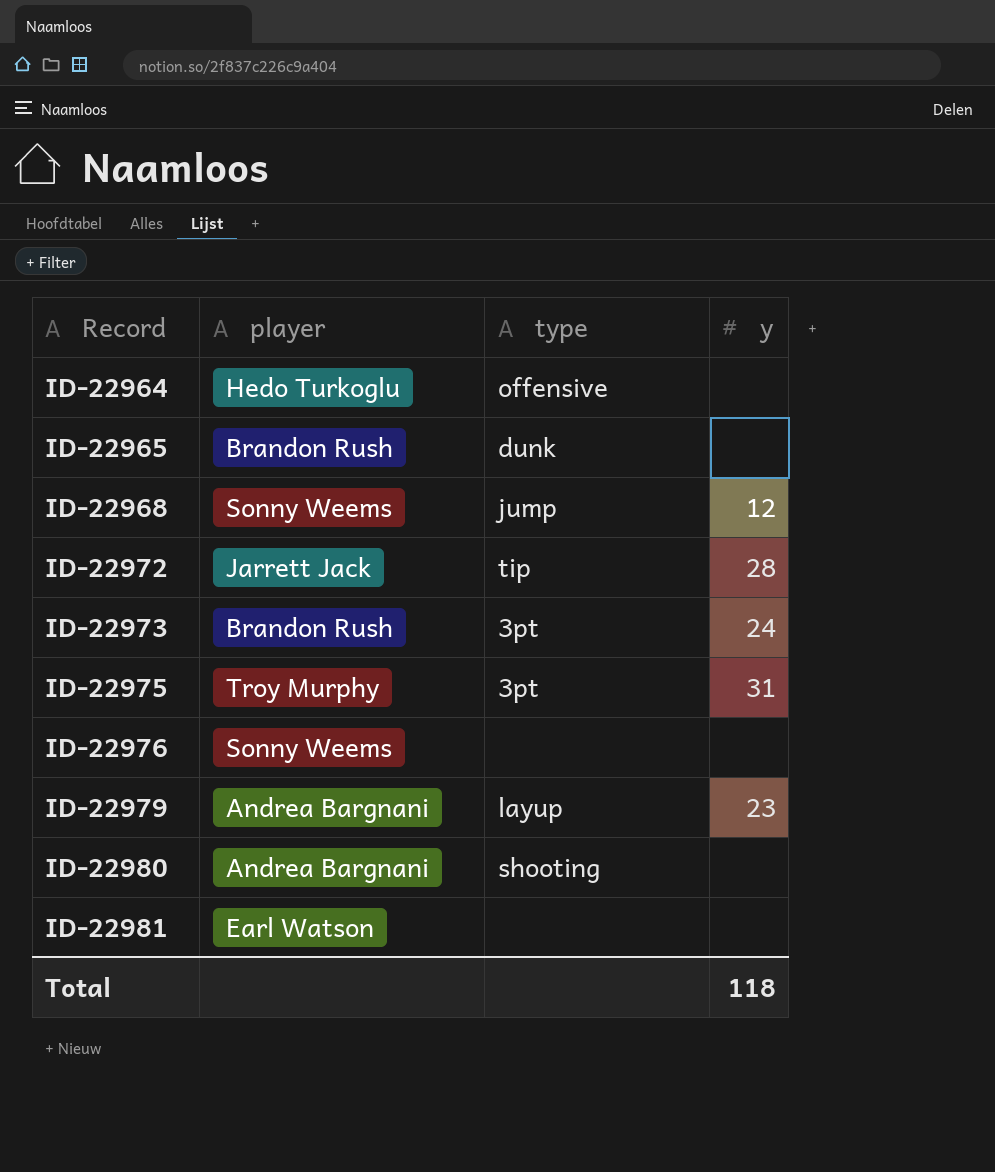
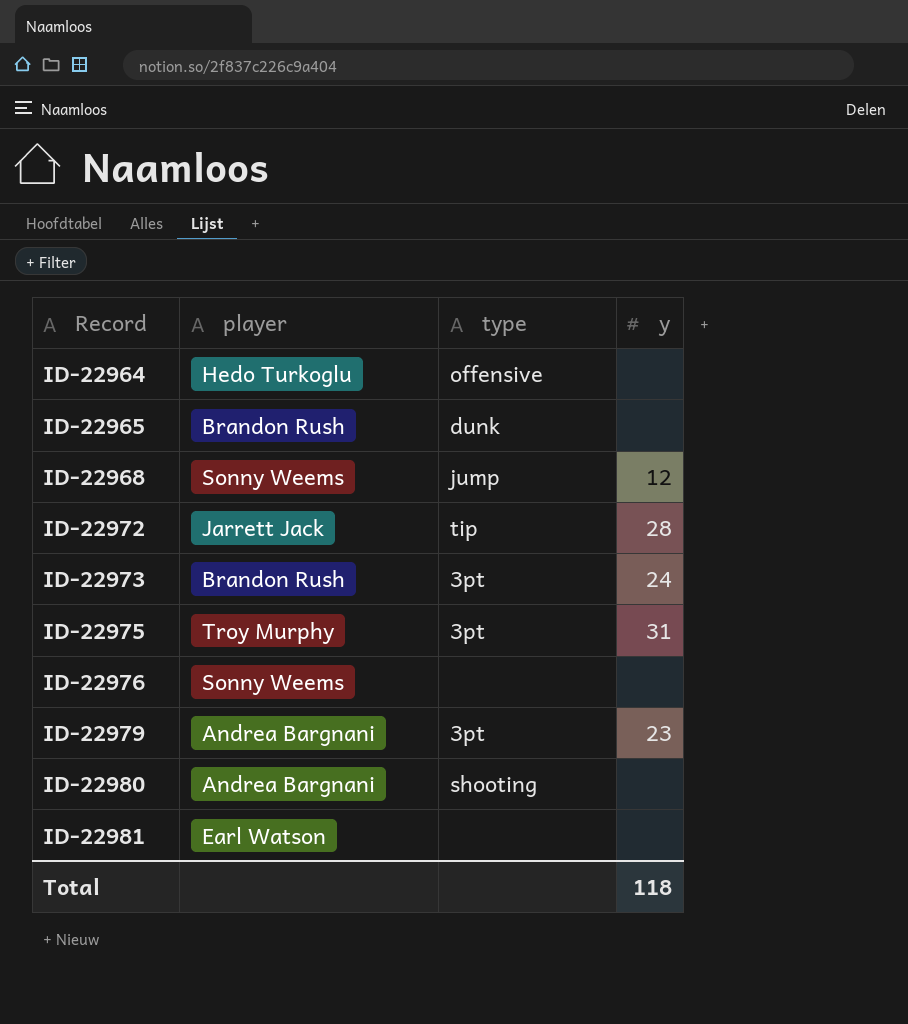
ID-22979 | type: layup -> 3pt

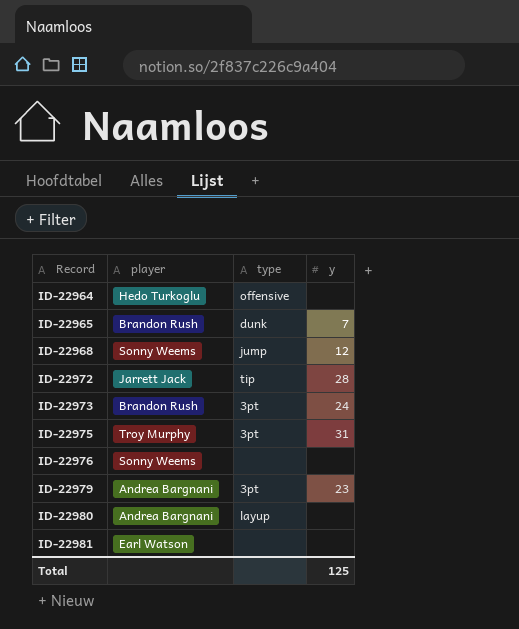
ID-22965 | y: none -> 7
ID-22980 | type: shooting -> layup
Total | y: 118 -> 125

